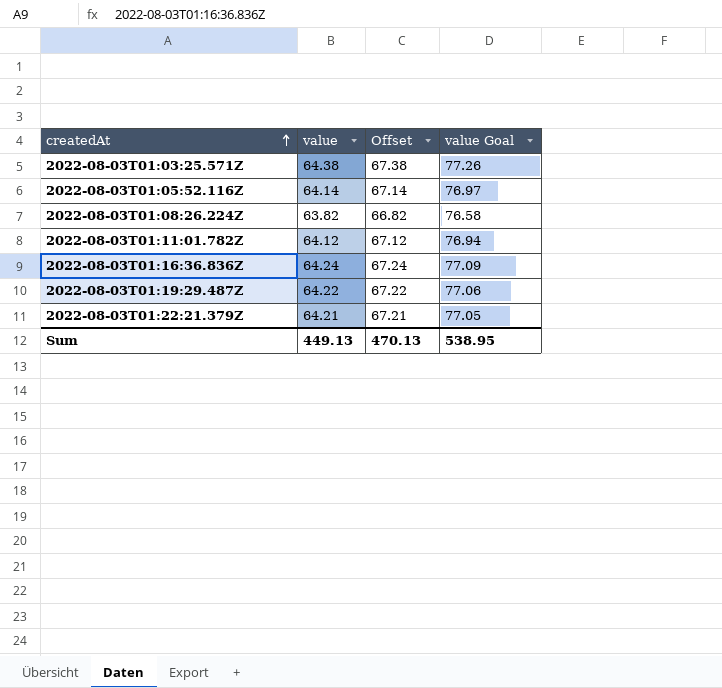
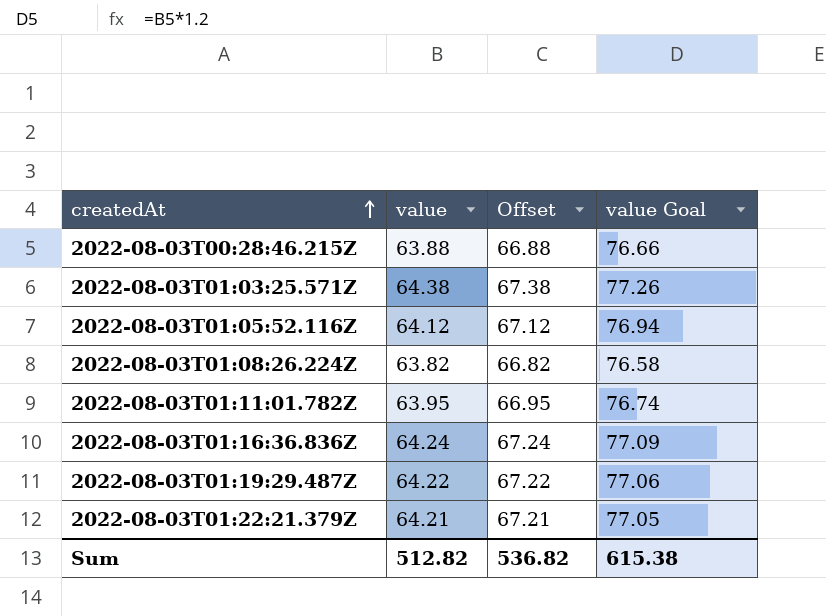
row 2022-08-03T00:28:46.215Z: none -> 63.88 | 66.88 | 76.66
2022-08-03T01:05:52.116Z | value: 64.14 -> 64.12
2022-08-03T01:05:52.116Z | Offset: 67.14 -> 67.12
2022-08-03T01:05:52.116Z | value Goal: 76.97 -> 76.94
2022-08-03T01:11:01.782Z | value: 64.12 -> 63.95
2022-08-03T01:11:01.782Z | Offset: 67.12 -> 66.95
2022-08-03T01:11:01.782Z | value Goal: 76.94 -> 76.74
Sum | value: 449.13 -> 512.82
Sum | Offset: 470.13 -> 536.82
Sum | value Goal: 538.95 -> 615.38

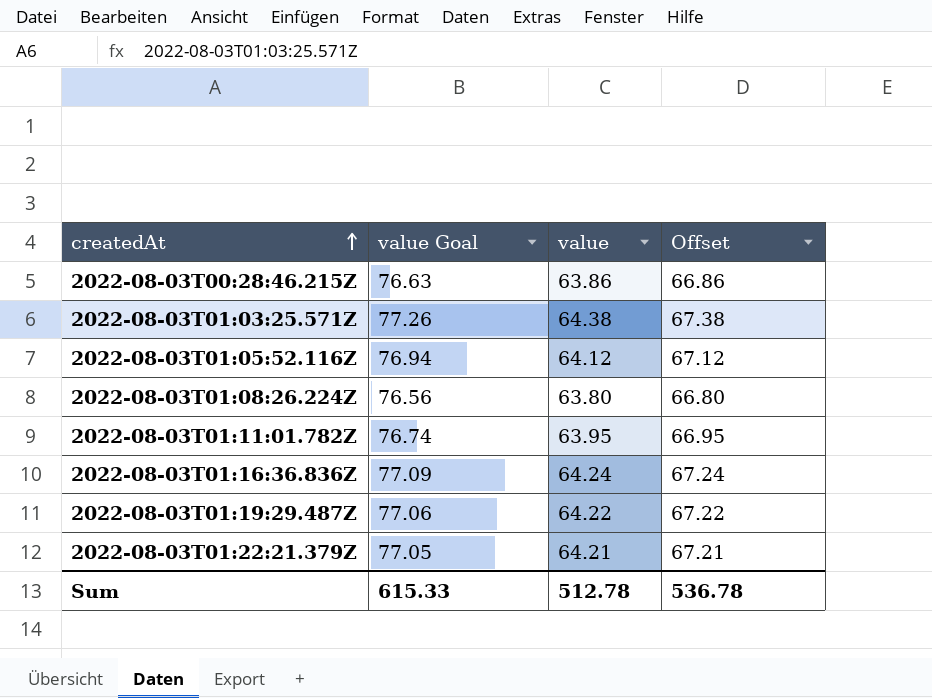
column value Goal | position: 4 -> 2
2022-08-03T00:28:46.215Z | value Goal: 76.66 -> 76.63
2022-08-03T00:28:46.215Z | value: 63.88 -> 63.86
2022-08-03T00:28:46.215Z | Offset: 66.88 -> 66.86
2022-08-03T01:08:26.224Z | value Goal: 76.58 -> 76.56
2022-08-03T01:08:26.224Z | value: 63.82 -> 63.80
2022-08-03T01:08:26.224Z | Offset: 66.82 -> 66.80
Sum | value Goal: 615.38 -> 615.33
Sum | value: 512.82 -> 512.78
Sum | Offset: 536.82 -> 536.78

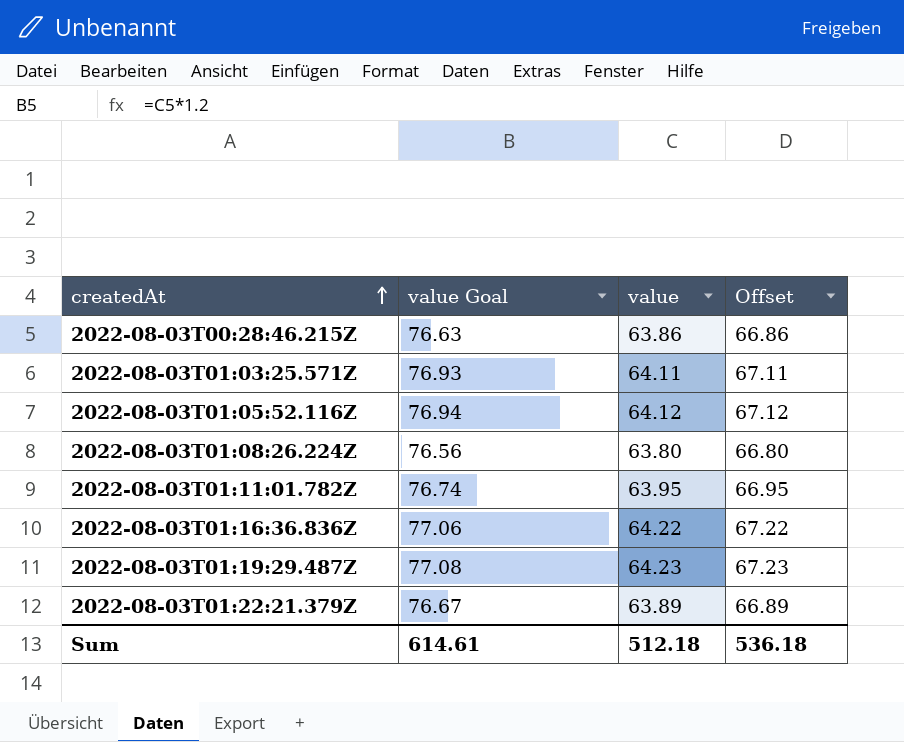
2022-08-03T01:03:25.571Z | value Goal: 77.26 -> 76.93
2022-08-03T01:03:25.571Z | value: 64.38 -> 64.11
2022-08-03T01:03:25.571Z | Offset: 67.38 -> 67.11
2022-08-03T01:16:36.836Z | value Goal: 77.09 -> 77.06
2022-08-03T01:16:36.836Z | value: 64.24 -> 64.22
2022-08-03T01:16:36.836Z | Offset: 67.24 -> 67.22
2022-08-03T01:19:29.487Z | value Goal: 77.06 -> 77.08
2022-08-03T01:19:29.487Z | value: 64.22 -> 64.23
2022-08-03T01:19:29.487Z | Offset: 67.22 -> 67.23
2022-08-03T01:22:21.379Z | value Goal: 77.05 -> 76.67
2022-08-03T01:22:21.379Z | value: 64.21 -> 63.89
2022-08-03T01:22:21.379Z | Offset: 67.21 -> 66.89
Sum | value Goal: 615.33 -> 614.61
Sum | value: 512.78 -> 512.18
Sum | Offset: 536.78 -> 536.18

